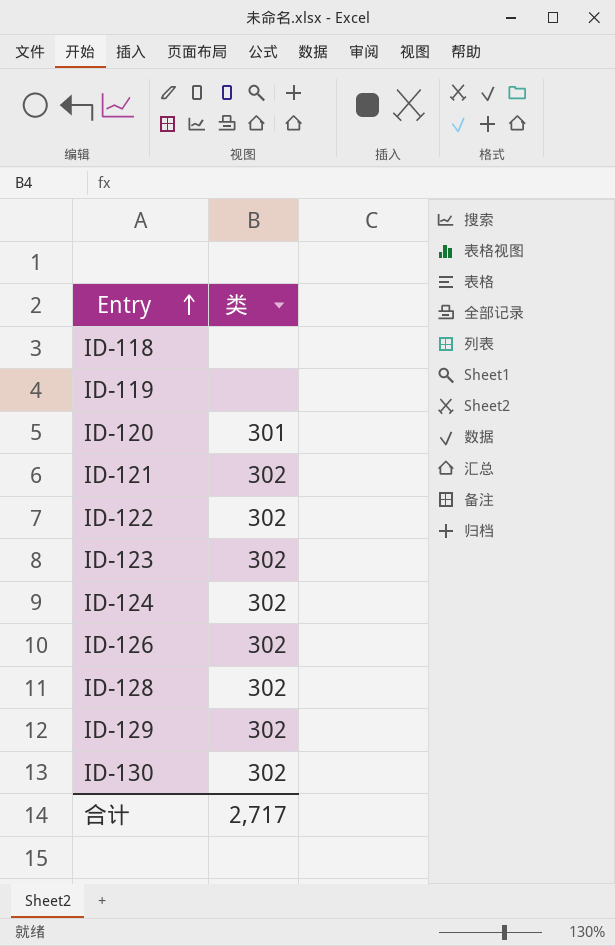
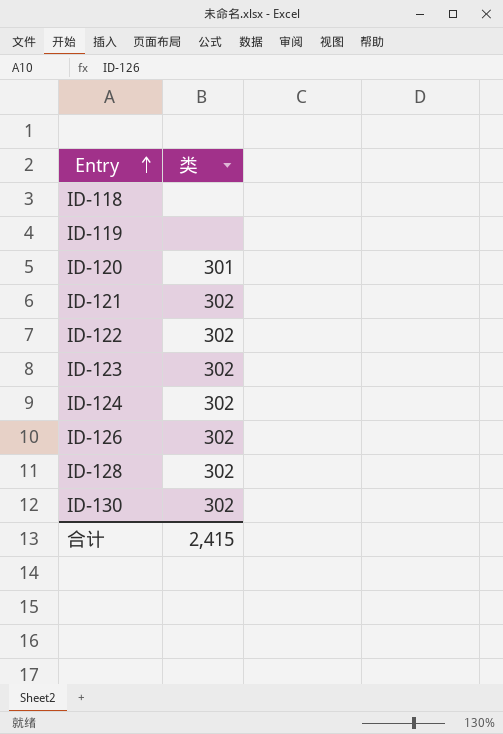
row ID-129: 302 -> none
合计 | 类: 2,717 -> 2,415

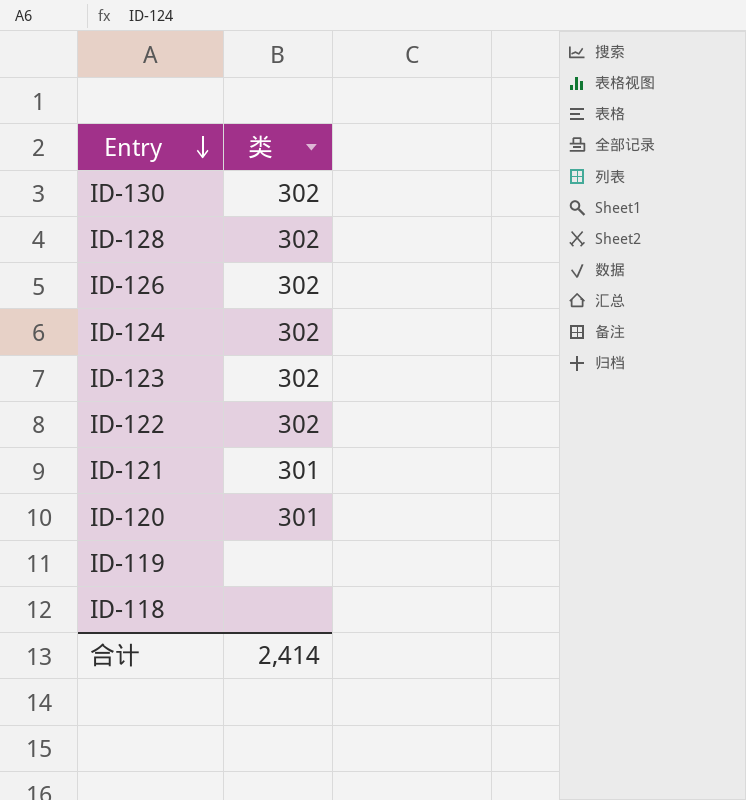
row order: Entry ascending -> Entry descending
ID-121 | 类: 302 -> 301
合计 | 类: 2,415 -> 2,414

